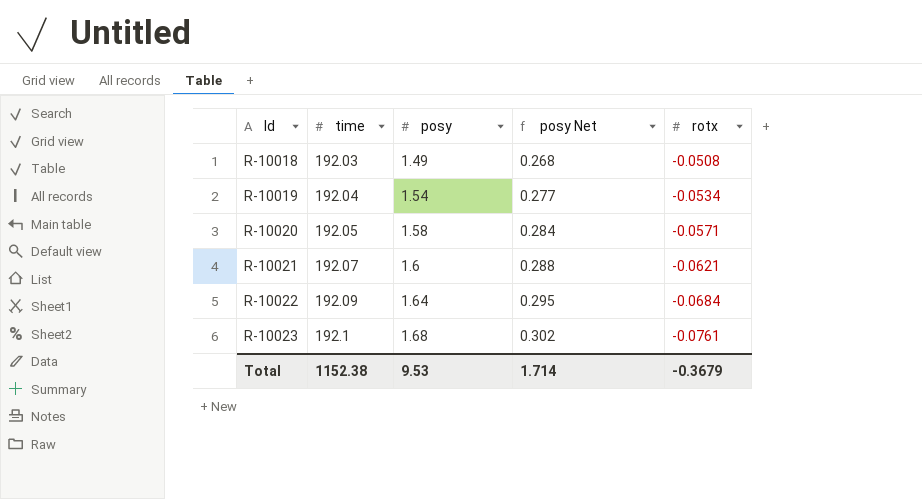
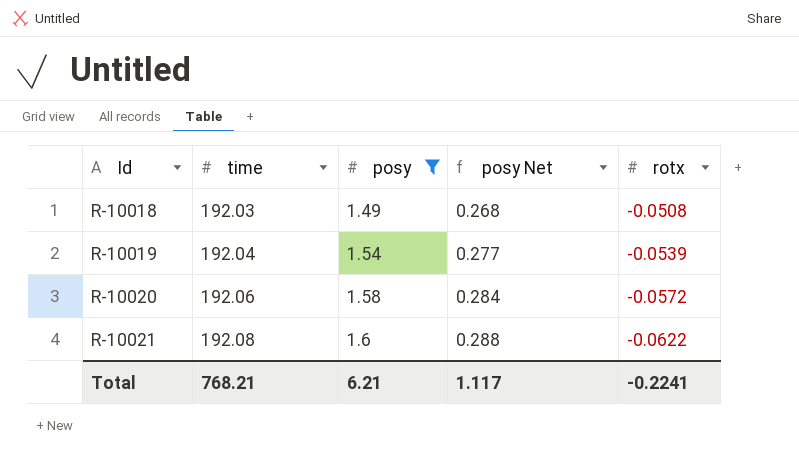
filter: none -> posy <= 1.6
R-10019 | rotx: -0.0534 -> -0.0539
R-10020 | time: 192.05 -> 192.06
R-10020 | rotx: -0.0571 -> -0.0572
R-10021 | time: 192.07 -> 192.08
R-10021 | rotx: -0.0621 -> -0.0622
Total | time: 1152.38 -> 768.21
Total | posy: 9.53 -> 6.21
Total | posy Net: 1.714 -> 1.117
Total | rotx: -0.3679 -> -0.2241

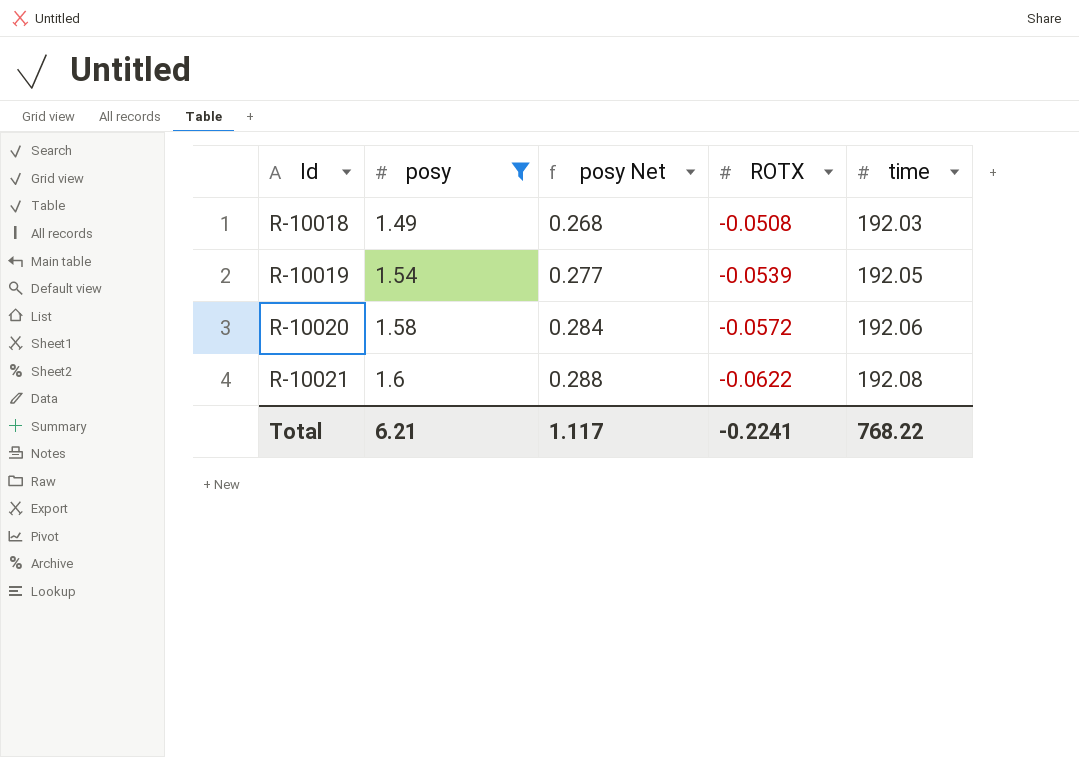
column name: rotx -> ROTX
column time | position: 2 -> 5
R-10019 | time: 192.04 -> 192.05
Total | time: 768.21 -> 768.22

